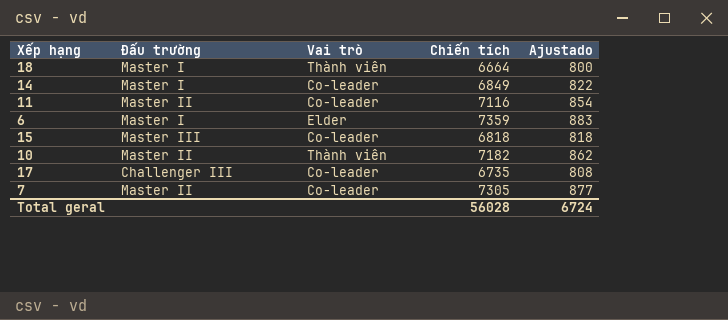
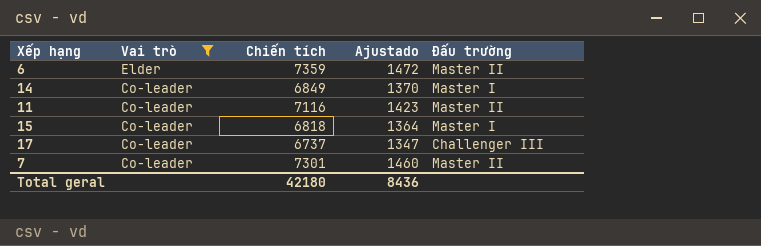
filter: none -> Vai trò != Thành viên
row order: none -> Vai trò descending
column Ajustado | formula: [Chiến tích] * 0,12 -> [Chiến tích] * 0,2
column Đấu trường | position: 2 -> 5
6 | Đấu trường: Master I -> Master II
15 | Đấu trường: Master III -> Master I
17 | Chiến tích: 6735 -> 6737
7 | Chiến tích: 7305 -> 7301
Total geral | Chiến tích: 56028 -> 42180
Total geral | Ajustado: 6724 -> 8436

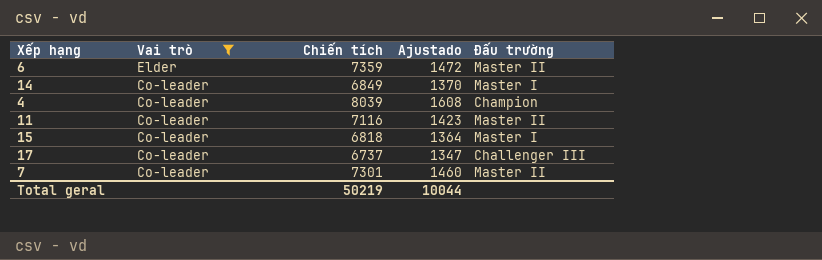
row 4: none -> Co-leader | 8039 | 1608 | Champion
Total geral | Chiến tích: 42180 -> 50219
Total geral | Ajustado: 8436 -> 10044

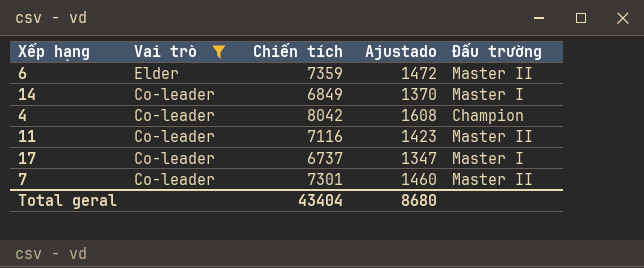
row 15: Co-leader | 6818 | 1364 | Master I -> none
4 | Chiến tích: 8039 -> 8042
17 | Đấu trường: Challenger III -> Master I
Total geral | Chiến tích: 50219 -> 43404
Total geral | Ajustado: 10044 -> 8680

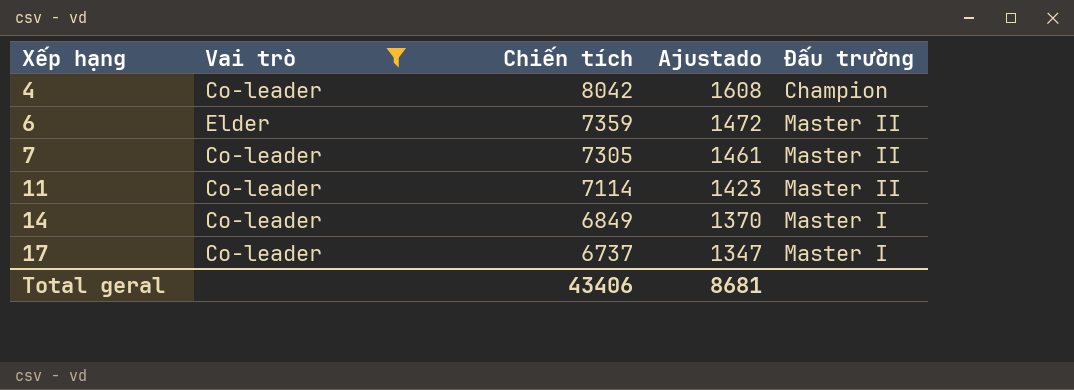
row order: Vai trò descending -> Xếp hạng ascending
7 | Chiến tích: 7301 -> 7305
7 | Ajustado: 1460 -> 1461
11 | Chiến tích: 7116 -> 7114
Total geral | Chiến tích: 43404 -> 43406
Total geral | Ajustado: 8680 -> 8681

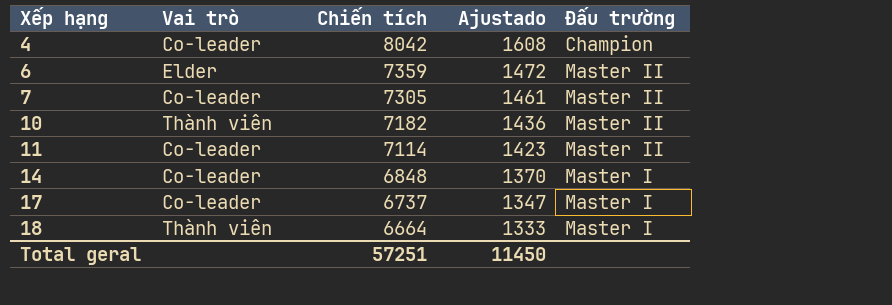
filter: Vai trò != Thành viên -> none
14 | Chiến tích: 6849 -> 6848
Total geral | Chiến tích: 43406 -> 57251
Total geral | Ajustado: 8681 -> 11450

